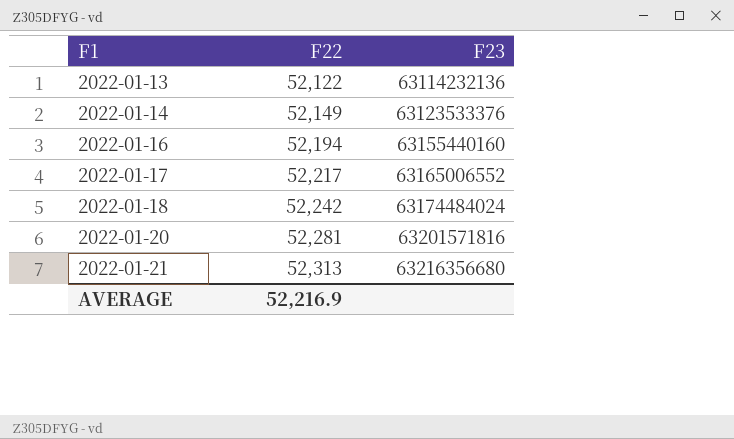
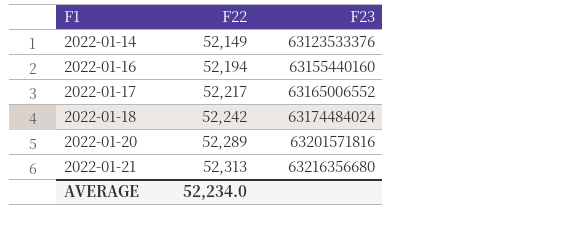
row 2022-01-13: 52,122 | 63114232136 -> none
2022-01-20 | F22: 52,281 -> 52,289
AVERAGE | F22: 52,216.9 -> 52,234.0

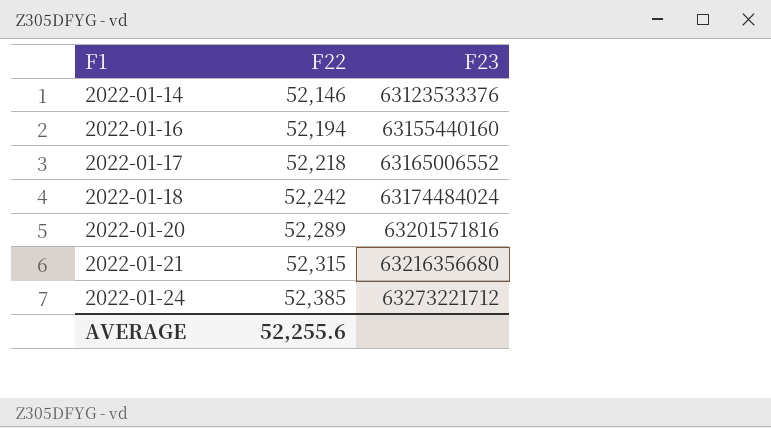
2022-01-14 | F22: 52,149 -> 52,146
2022-01-17 | F22: 52,217 -> 52,218
2022-01-21 | F22: 52,313 -> 52,315
row 2022-01-24: none -> 52,385 | 63273221712
AVERAGE | F22: 52,234.0 -> 52,255.6

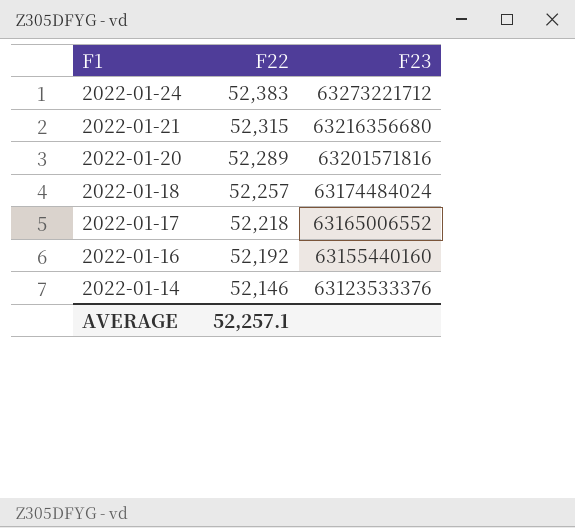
row order: F1 ascending -> F1 descending
2022-01-24 | F22: 52,385 -> 52,383
2022-01-18 | F22: 52,242 -> 52,257
2022-01-16 | F22: 52,194 -> 52,192
AVERAGE | F22: 52,255.6 -> 52,257.1

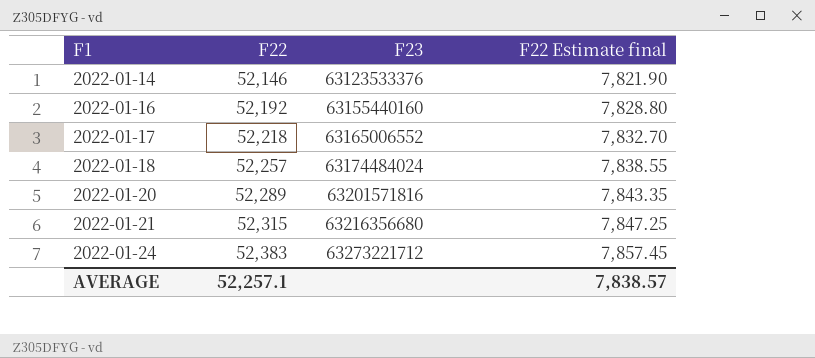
row order: F1 descending -> F1 ascending
column F22 Estimate final | formula: none -> [F22] * 0.15

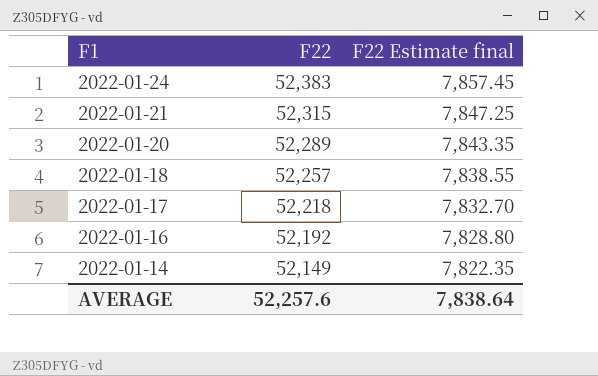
row order: F1 ascending -> F1 descending
column F23 | position: 3 -> none
2022-01-14 | F22: 52,146 -> 52,149
2022-01-14 | F22 Estimate final: 7,821.90 -> 7,822.35
AVERAGE | F22: 52,257.1 -> 52,257.6
AVERAGE | F22 Estimate final: 7,838.57 -> 7,838.64

